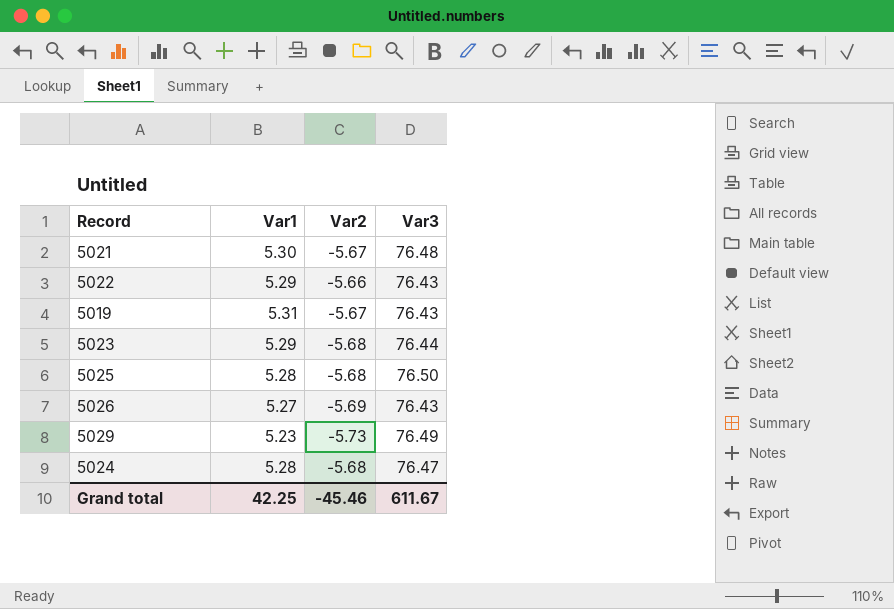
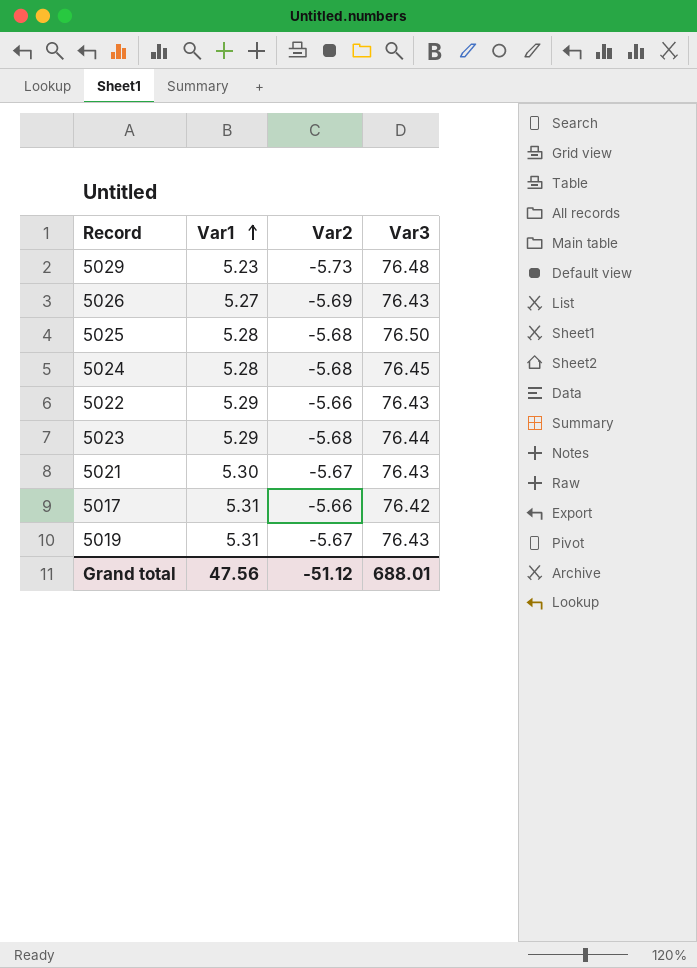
row order: none -> Var1 ascending
5029 | Var3: 76.49 -> 76.48
5024 | Var3: 76.47 -> 76.45
5021 | Var3: 76.48 -> 76.43
row 5017: none -> 5.31 | -5.66 | 76.42
Grand total | Var1: 42.25 -> 47.56
Grand total | Var2: -45.46 -> -51.12
Grand total | Var3: 611.67 -> 688.01

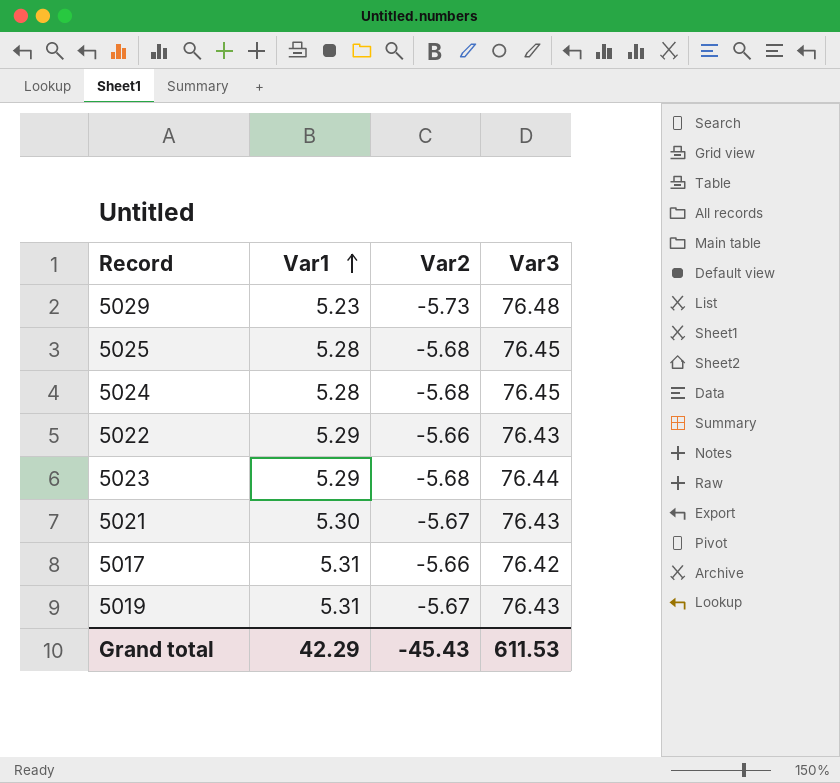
row 5026: 5.27 | -5.69 | 76.43 -> none
5025 | Var3: 76.50 -> 76.45
Grand total | Var1: 47.56 -> 42.29
Grand total | Var2: -51.12 -> -45.43
Grand total | Var3: 688.01 -> 611.53

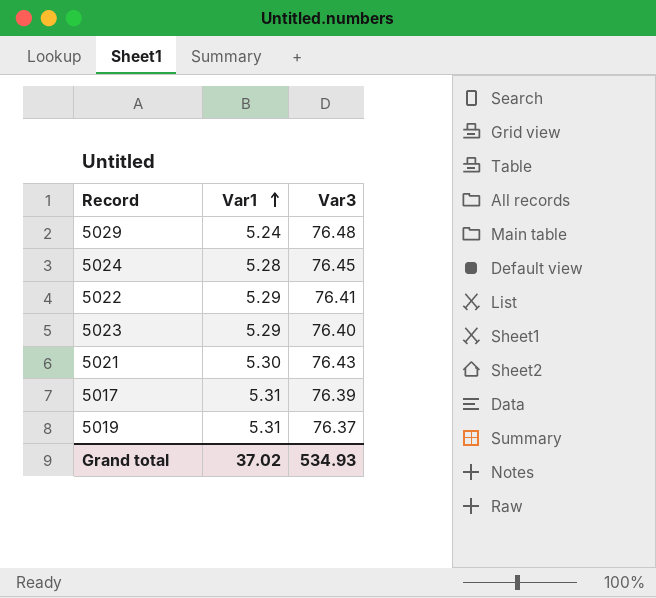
column Var2 | position: 3 -> none
row 5025: 5.28 | -5.68 | 76.45 -> none
5029 | Var1: 5.23 -> 5.24
5022 | Var3: 76.43 -> 76.41
5023 | Var3: 76.44 -> 76.40
5017 | Var3: 76.42 -> 76.39
5019 | Var3: 76.43 -> 76.37
Grand total | Var1: 42.29 -> 37.02
Grand total | Var3: 611.53 -> 534.93

